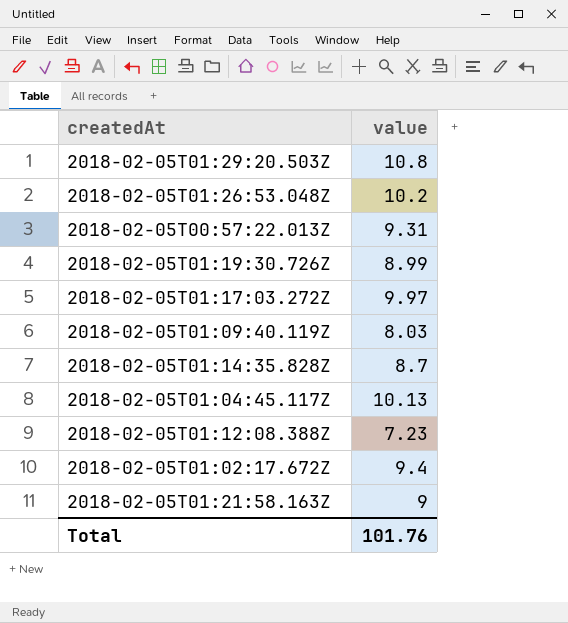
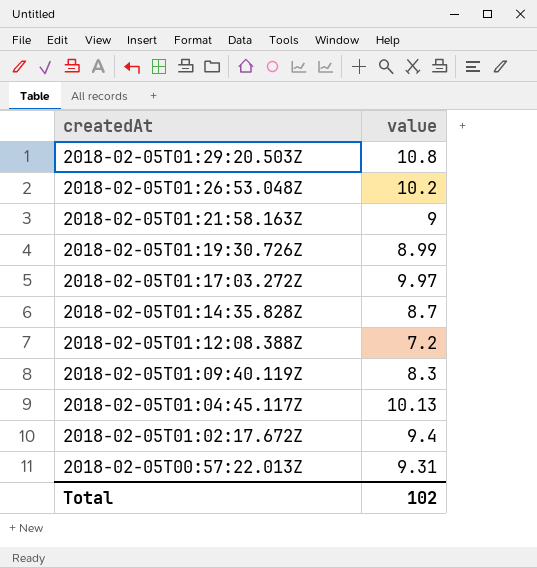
row order: none -> createdAt descending
2018-02-05T01:12:08.388Z | value: 7.23 -> 7.2
2018-02-05T01:09:40.119Z | value: 8.03 -> 8.3
Total | value: 101.76 -> 102

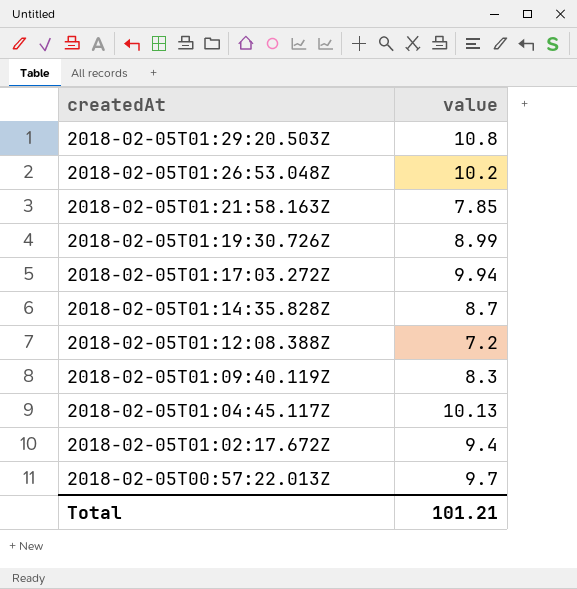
2018-02-05T01:21:58.163Z | value: 9 -> 7.85
2018-02-05T01:17:03.272Z | value: 9.97 -> 9.94
2018-02-05T00:57:22.013Z | value: 9.31 -> 9.7
Total | value: 102 -> 101.21

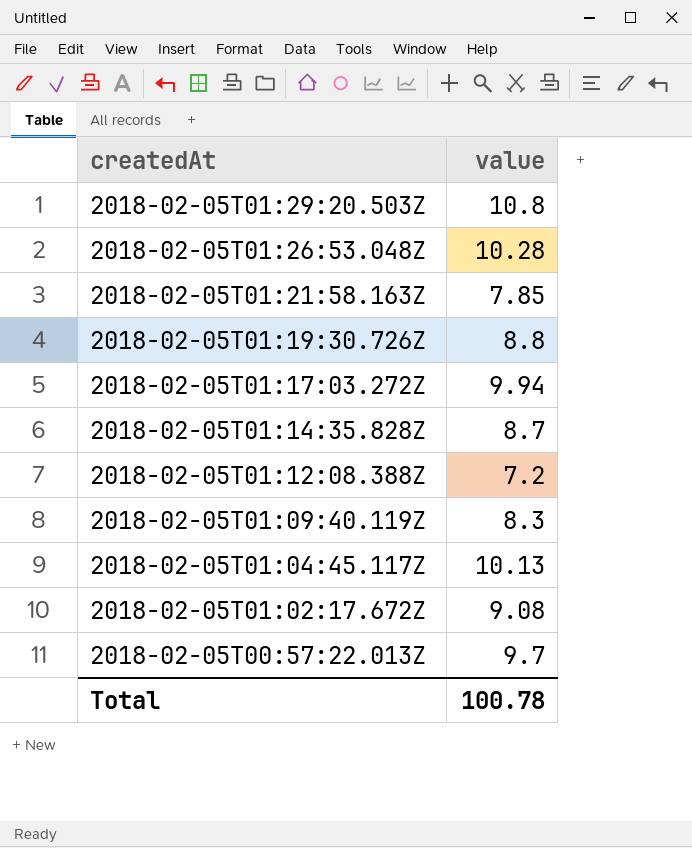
2018-02-05T01:26:53.048Z | value: 10.2 -> 10.28
2018-02-05T01:19:30.726Z | value: 8.99 -> 8.8
2018-02-05T01:02:17.672Z | value: 9.4 -> 9.08
Total | value: 101.21 -> 100.78

